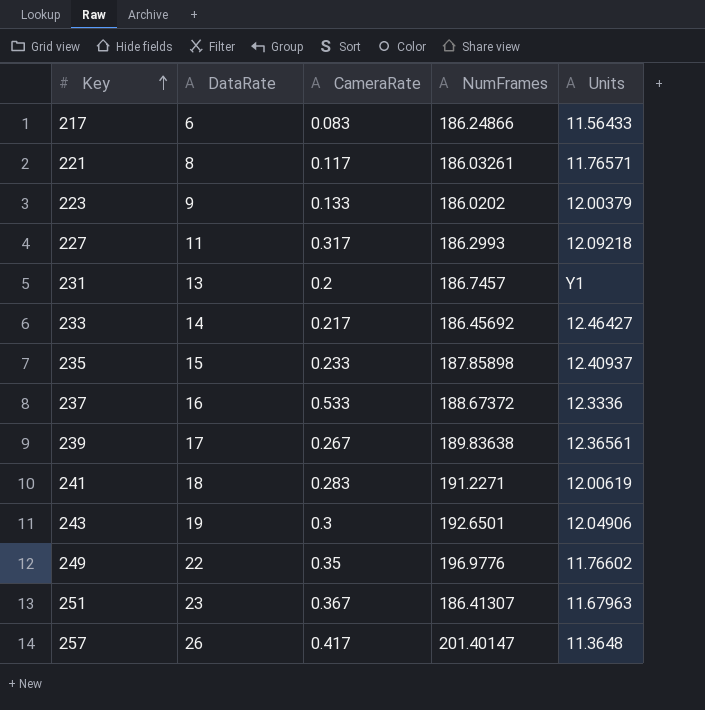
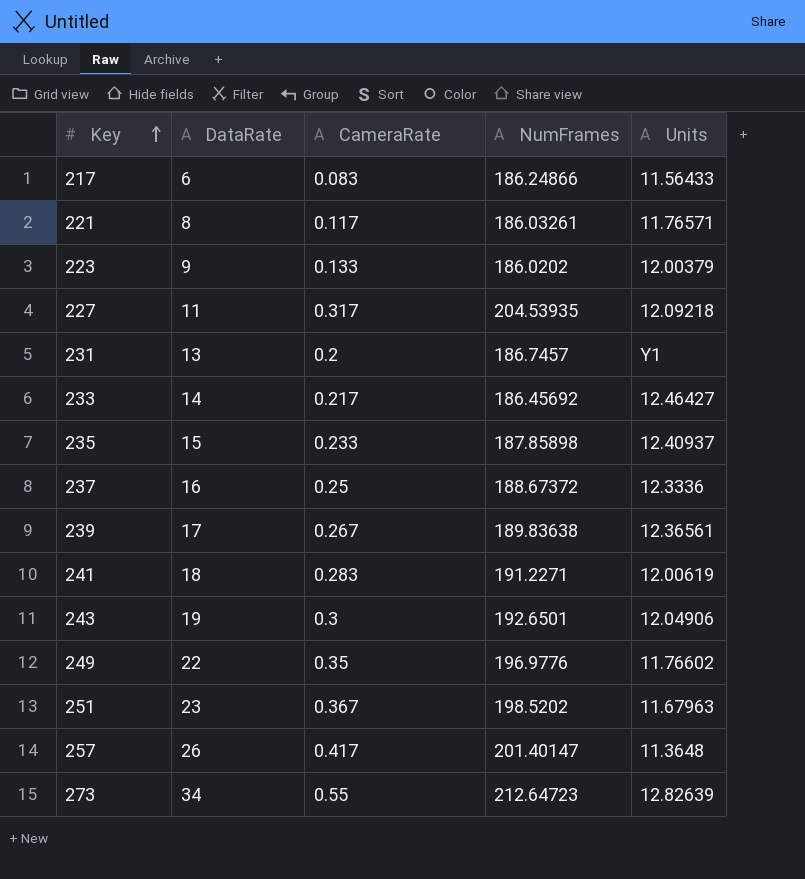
227 | NumFrames: 186.2993 -> 204.53935
237 | CameraRate: 0.533 -> 0.25
251 | NumFrames: 186.41307 -> 198.5202
row 273: none -> 34 | 0.55 | 212.64723 | 12.82639

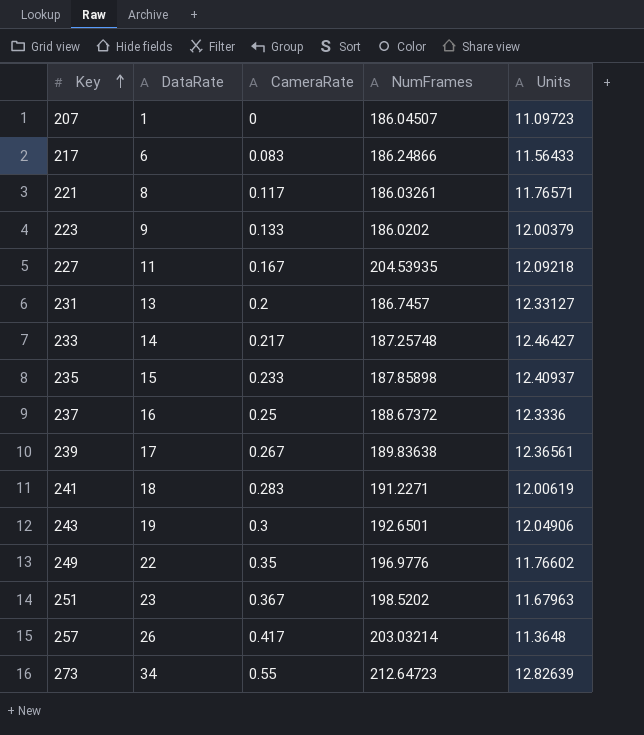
row 207: none -> 1 | 0 | 186.04507 | 11.09723
227 | CameraRate: 0.317 -> 0.167
231 | Units: Y1 -> 12.33127
233 | NumFrames: 186.45692 -> 187.25748
257 | NumFrames: 201.40147 -> 203.03214

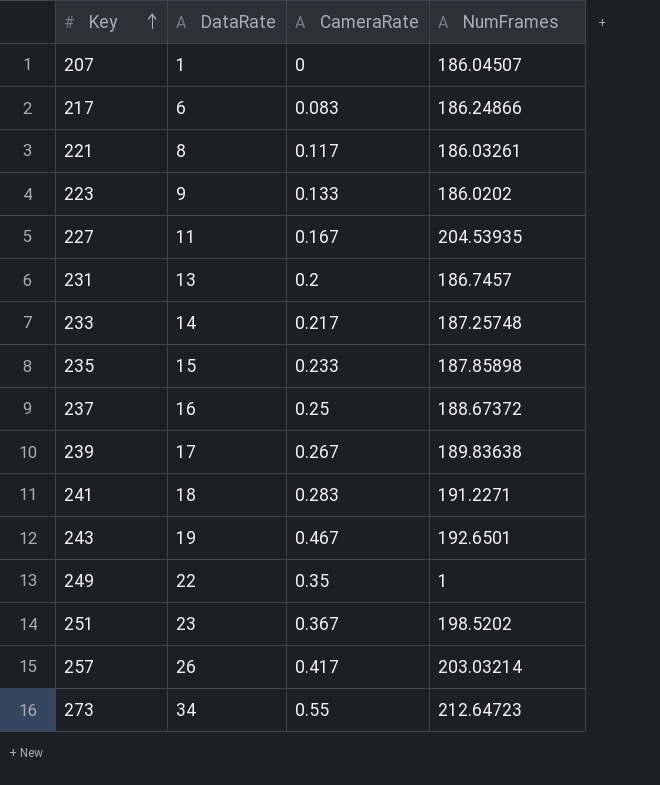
column Units | position: 5 -> none
243 | CameraRate: 0.3 -> 0.467
249 | NumFrames: 196.9776 -> 1

